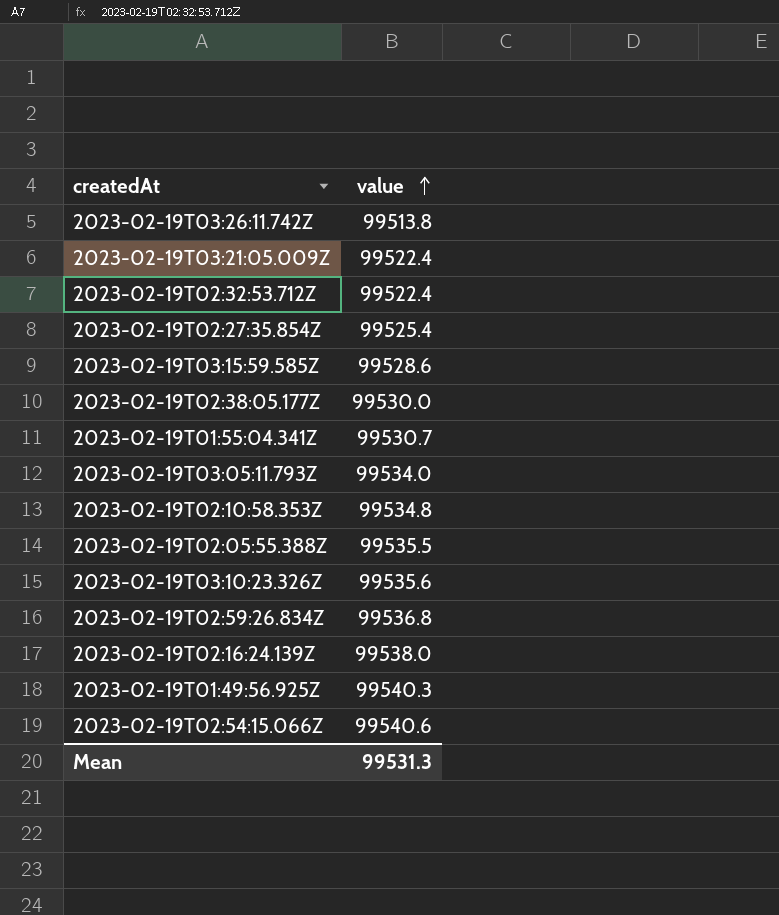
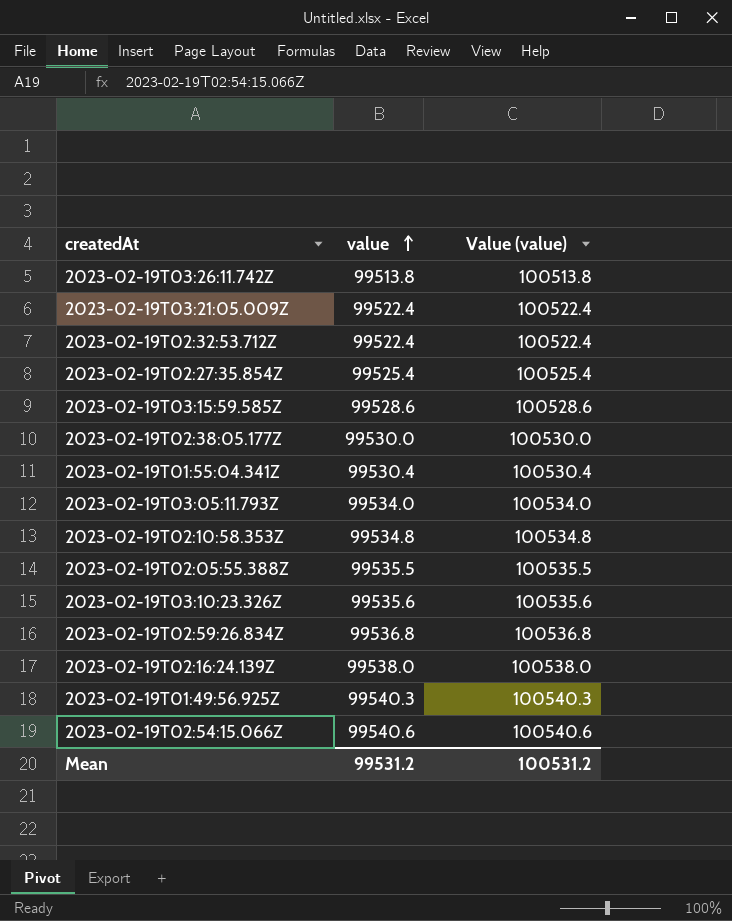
column Value (value) | formula: none -> [value] + 1000
2023-02-19T01:55:04.341Z | value: 99530.7 -> 99530.4
Mean | value: 99531.3 -> 99531.2

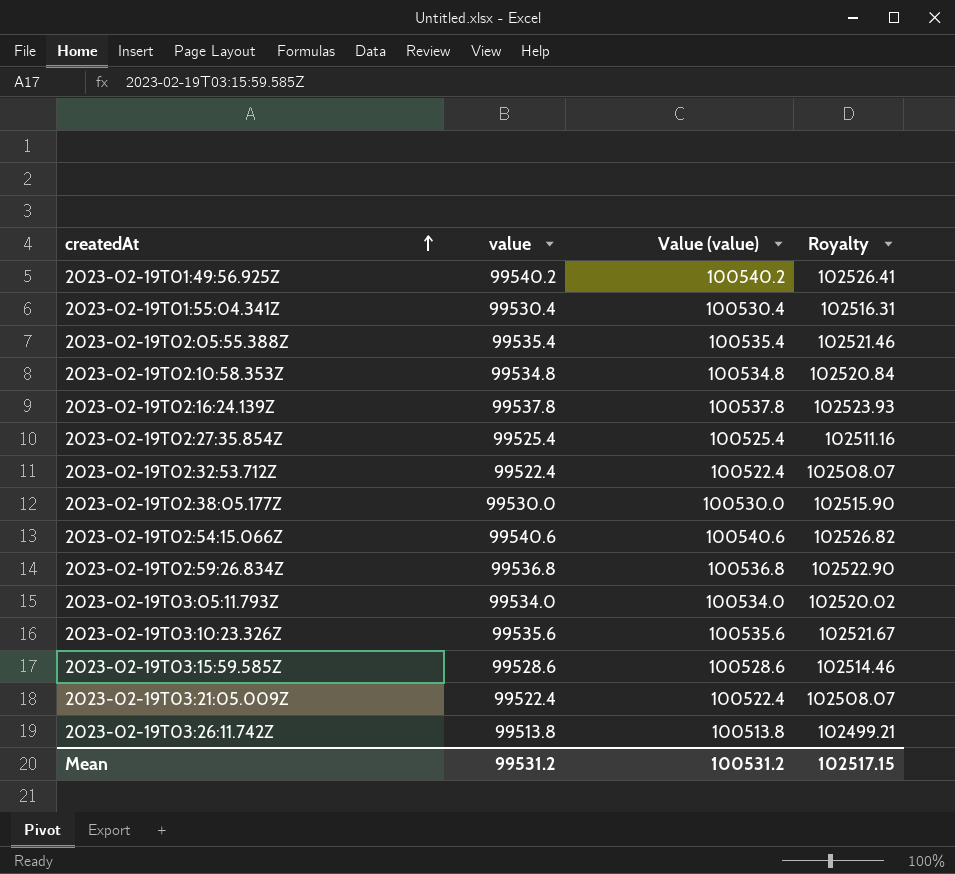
row order: value ascending -> createdAt ascending
column Royalty | formula: none -> [value] * 1.03
2023-02-19T01:49:56.925Z | value: 99540.3 -> 99540.2
2023-02-19T01:49:56.925Z | Value (value): 100540.3 -> 100540.2
2023-02-19T02:05:55.388Z | value: 99535.5 -> 99535.4
2023-02-19T02:05:55.388Z | Value (value): 100535.5 -> 100535.4
2023-02-19T02:16:24.139Z | value: 99538.0 -> 99537.8
2023-02-19T02:16:24.139Z | Value (value): 100538.0 -> 100537.8

